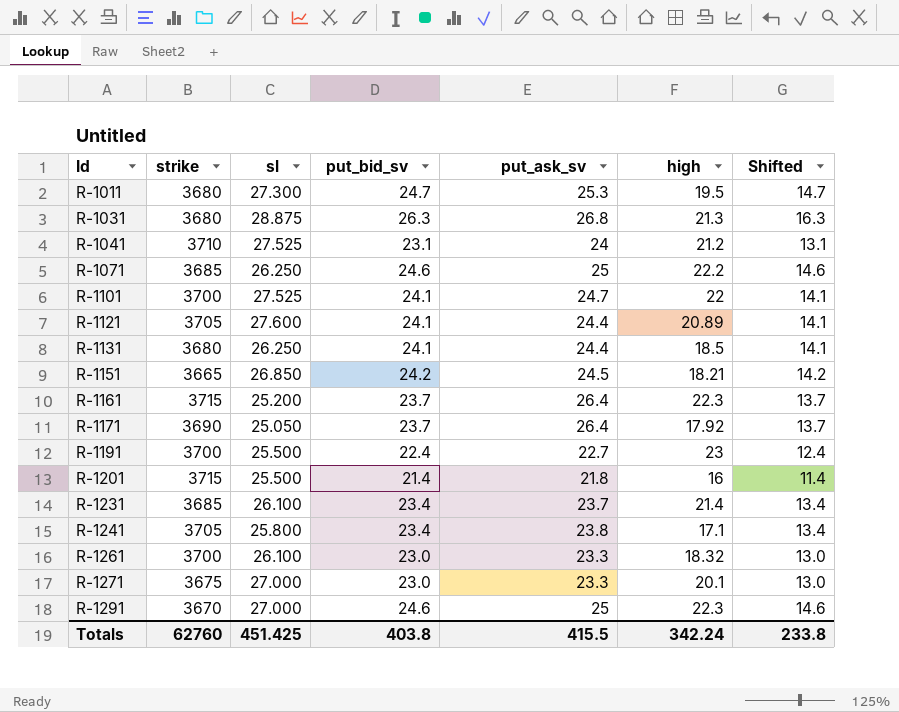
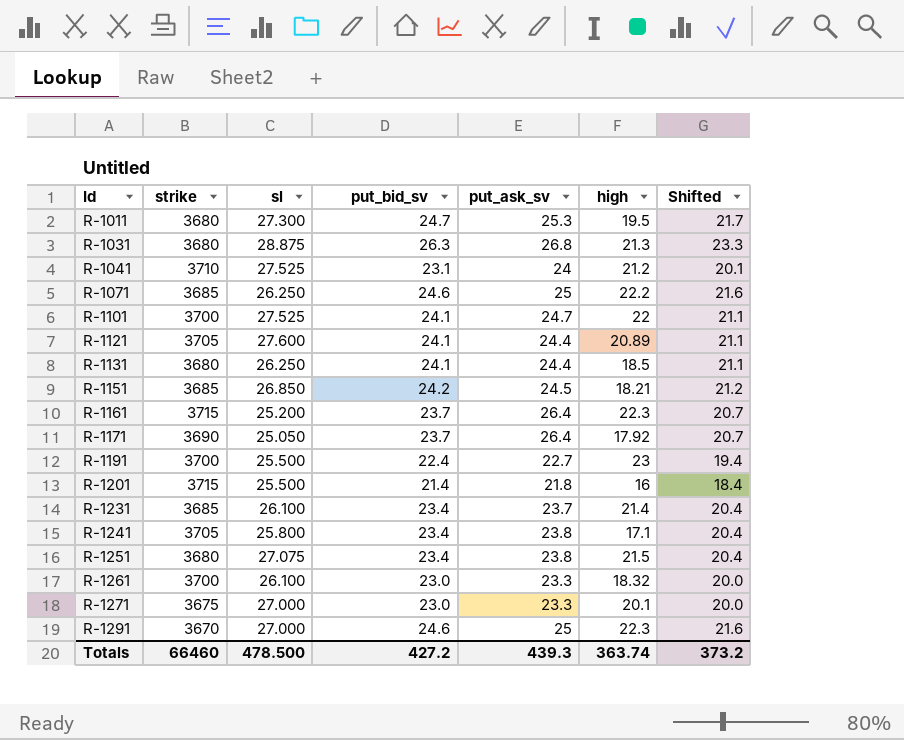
column Shifted | formula: [put_bid_sv] - 10 -> [put_bid_sv] - 3
R-1151 | strike: 3665 -> 3685
row R-1251: none -> 3680 | 27.075 | 23.4 | 23.8 | 21.5 | 20.4
Totals | strike: 62760 -> 66460
Totals | sl: 451.425 -> 478.500
Totals | put_bid_sv: 403.8 -> 427.2
Totals | put_ask_sv: 415.5 -> 439.3
Totals | high: 342.24 -> 363.74
Totals | Shifted: 233.8 -> 373.2

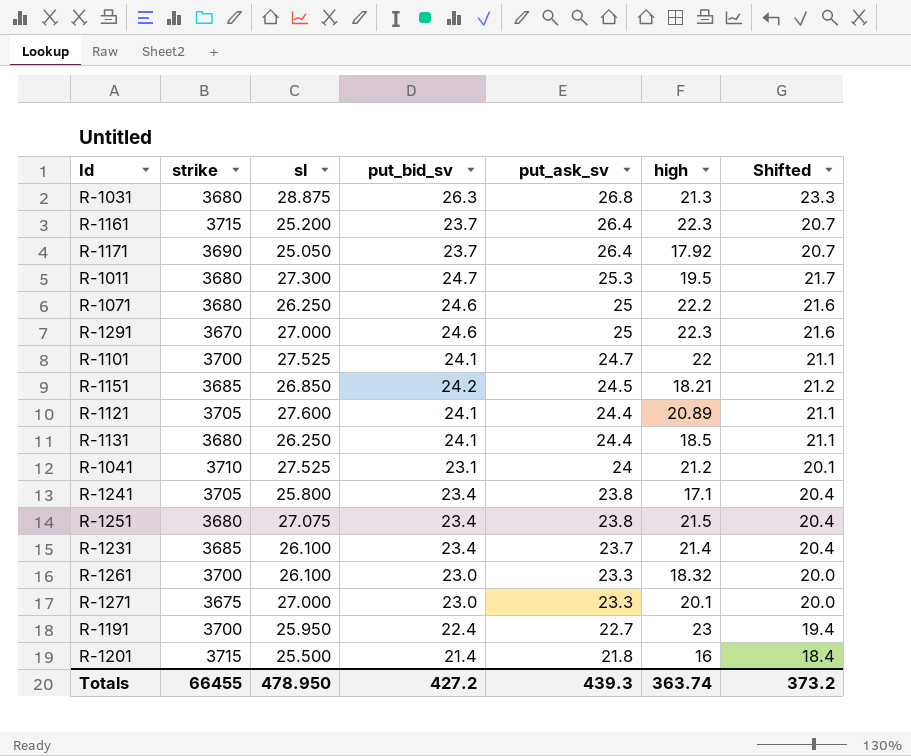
row order: Id ascending -> put_ask_sv descending
R-1071 | strike: 3685 -> 3680
R-1191 | sl: 25.500 -> 25.950
Totals | strike: 66460 -> 66455
Totals | sl: 478.500 -> 478.950

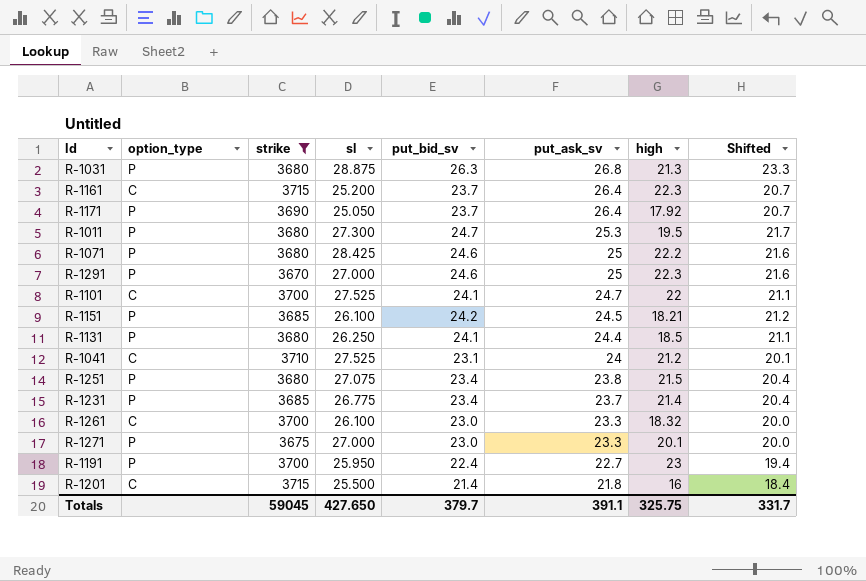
filter: none -> strike != 3705
column option_type | position: none -> 2
R-1071 | sl: 26.250 -> 28.425
R-1151 | sl: 26.850 -> 26.100
R-1231 | sl: 26.100 -> 26.775
Totals | strike: 66455 -> 59045
Totals | sl: 478.950 -> 427.650
Totals | put_bid_sv: 427.2 -> 379.7
Totals | put_ask_sv: 439.3 -> 391.1
Totals | high: 363.74 -> 325.75
Totals | Shifted: 373.2 -> 331.7

